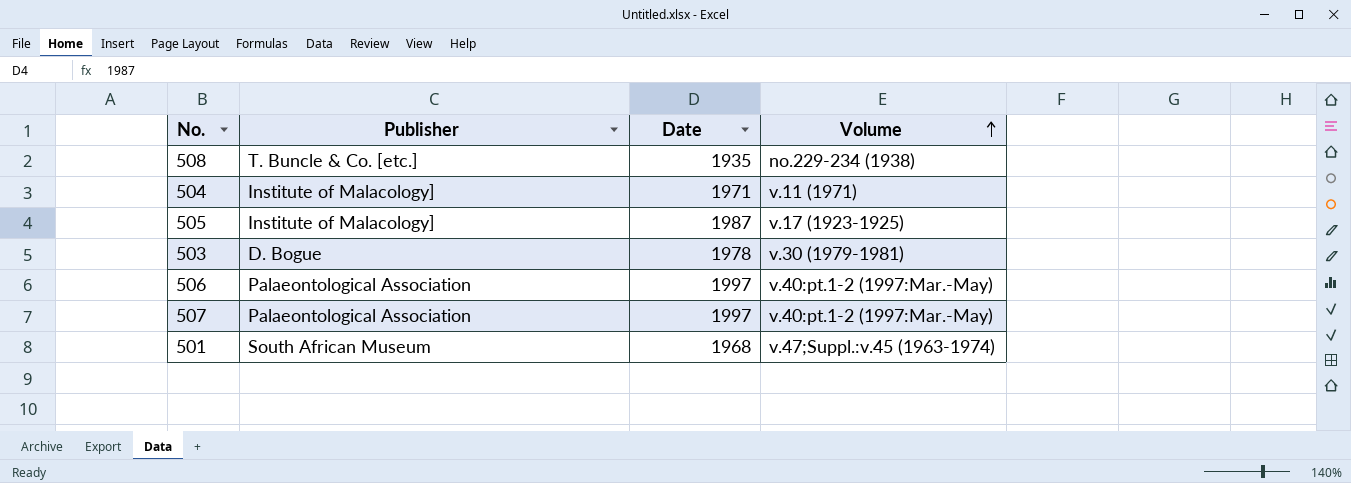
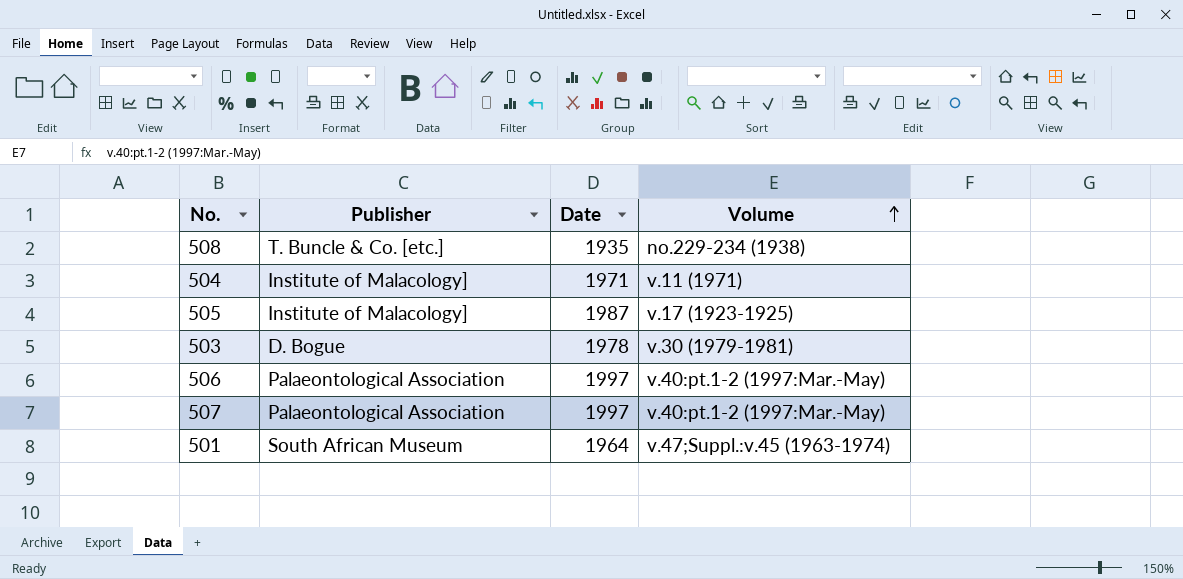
501 | Date: 1968 -> 1964

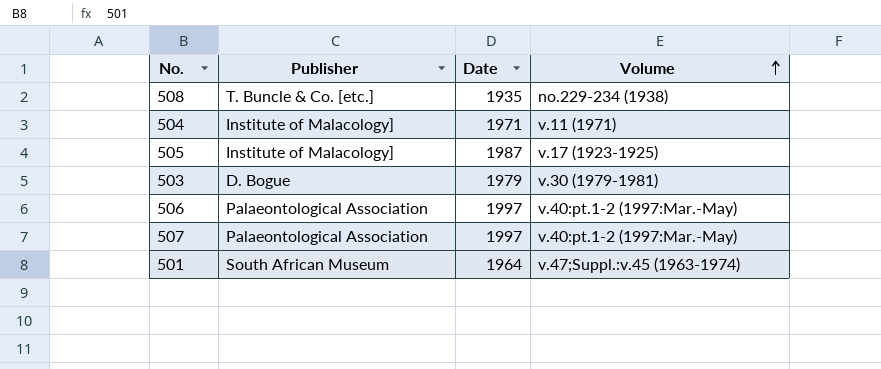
503 | Date: 1978 -> 1979

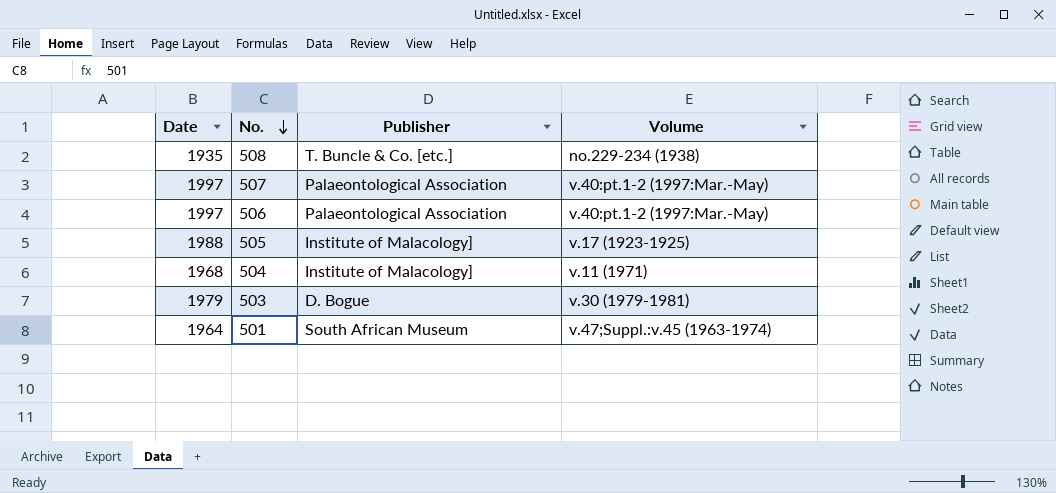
row order: Volume ascending -> No. descending
column Date | position: 3 -> 1
505 | Date: 1987 -> 1988
504 | Date: 1971 -> 1968

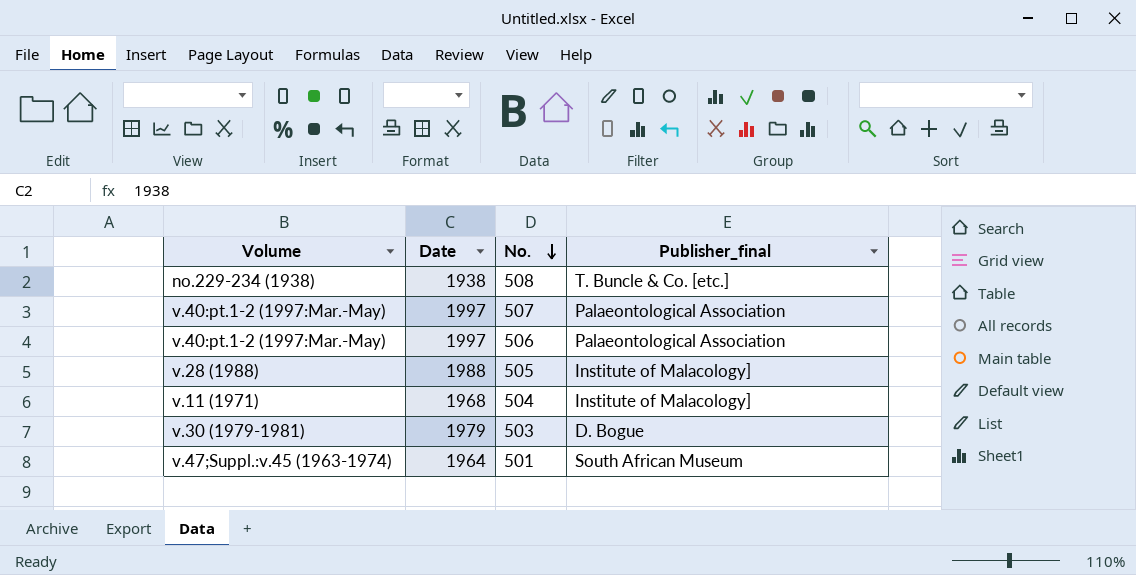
column Volume | position: 4 -> 1
column name: Publisher -> Publisher_final
508 | Date: 1935 -> 1938
505 | Volume: v.17 (1923-1925) -> v.28 (1988)

